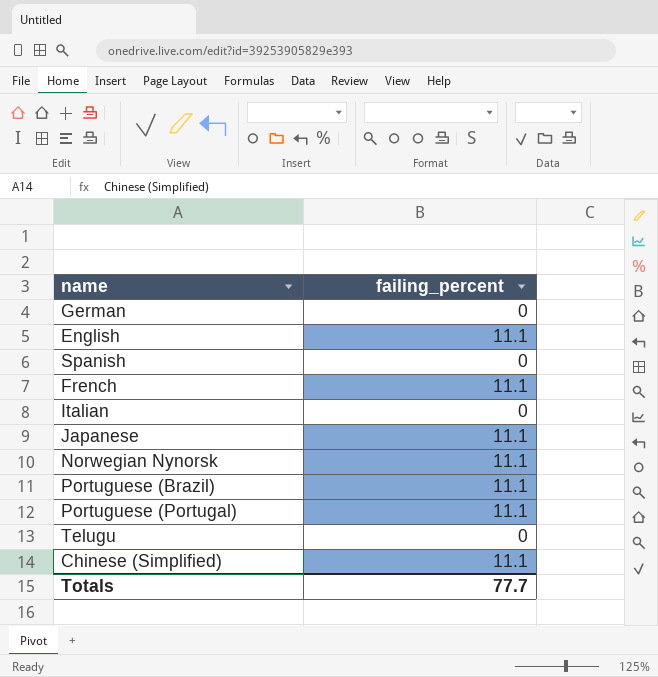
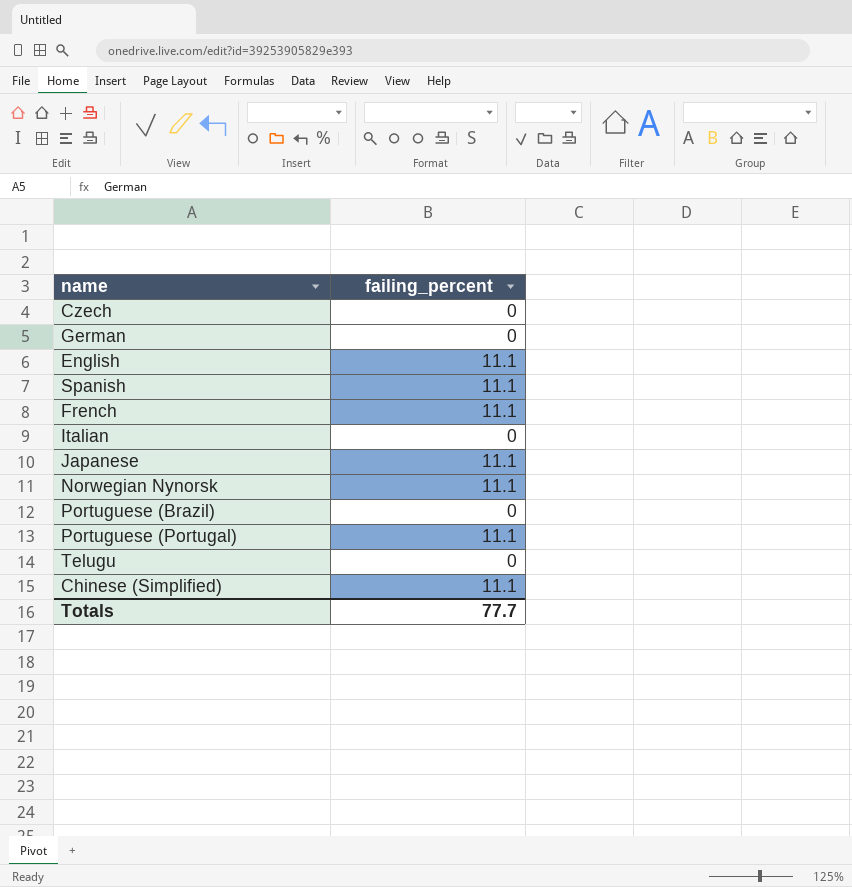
row Czech: none -> 0
Spanish | failing_percent: 0 -> 11.1
Portuguese (Brazil) | failing_percent: 11.1 -> 0

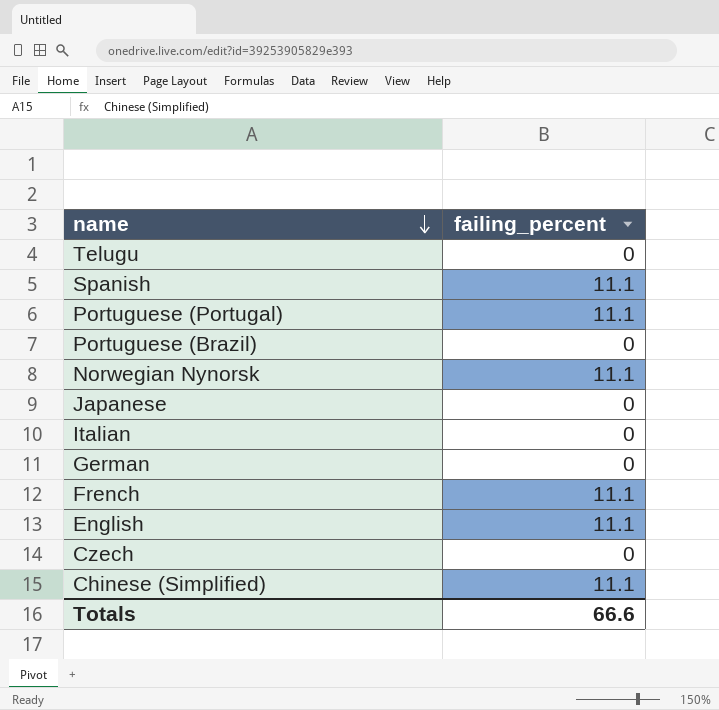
row order: none -> name descending
Japanese | failing_percent: 11.1 -> 0
Totals | failing_percent: 77.7 -> 66.6

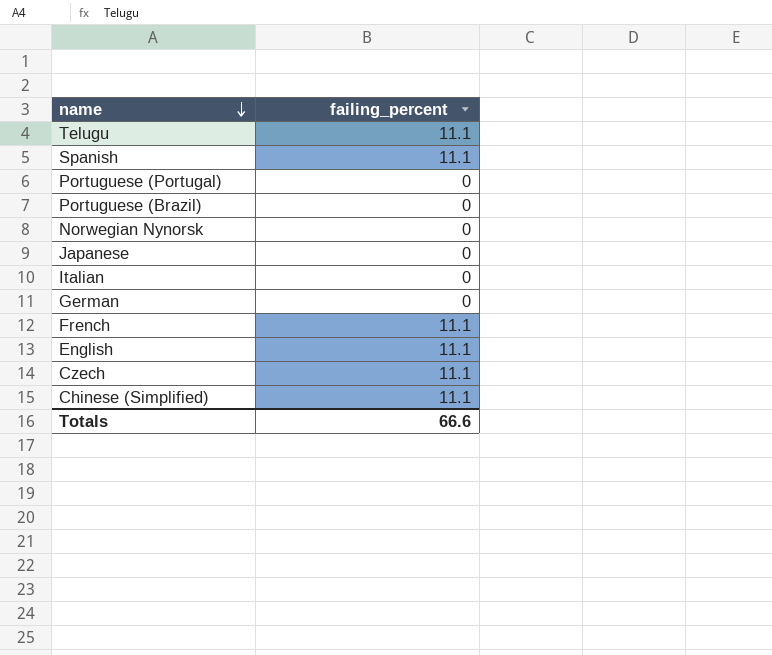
Telugu | failing_percent: 0 -> 11.1
Portuguese (Portugal) | failing_percent: 11.1 -> 0
Norwegian Nynorsk | failing_percent: 11.1 -> 0
Czech | failing_percent: 0 -> 11.1

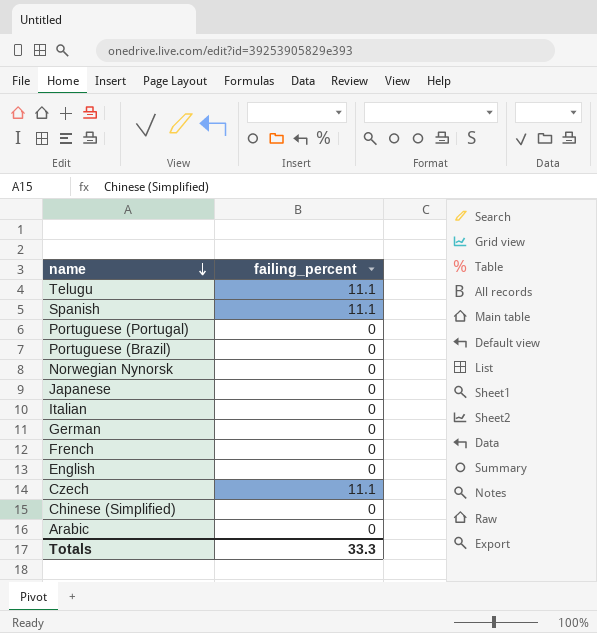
French | failing_percent: 11.1 -> 0
English | failing_percent: 11.1 -> 0
Chinese (Simplified) | failing_percent: 11.1 -> 0
row Arabic: none -> 0
Totals | failing_percent: 66.6 -> 33.3

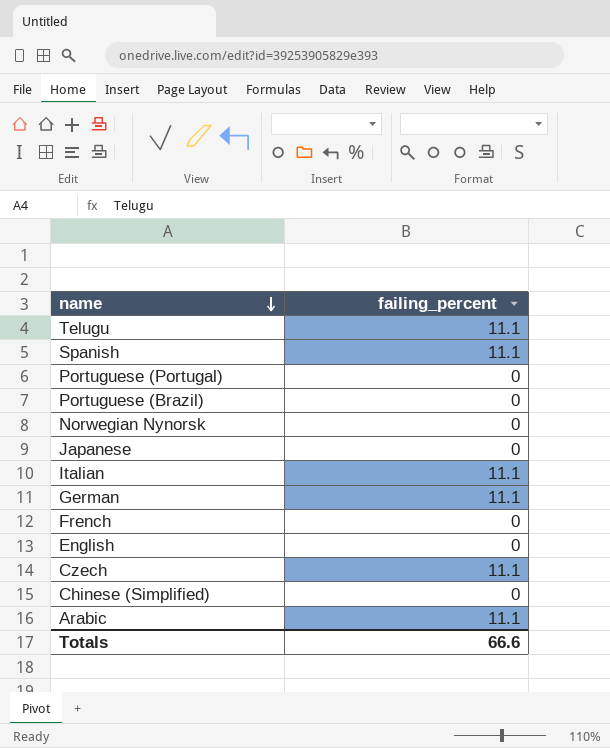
Italian | failing_percent: 0 -> 11.1
German | failing_percent: 0 -> 11.1
Arabic | failing_percent: 0 -> 11.1
Totals | failing_percent: 33.3 -> 66.6

